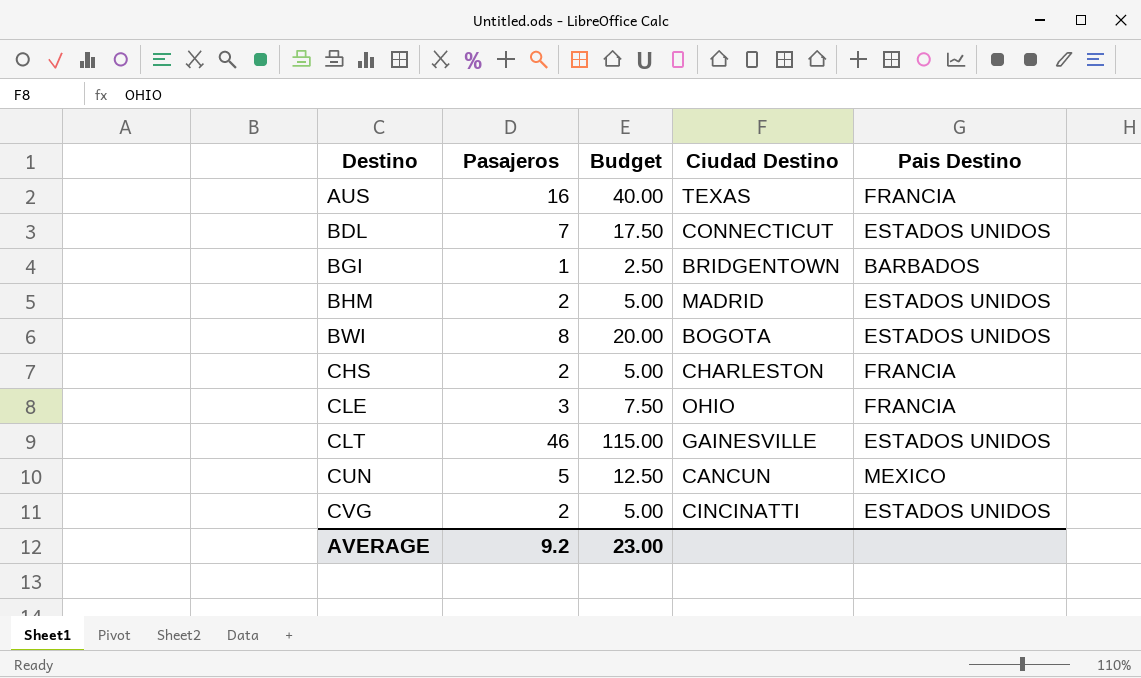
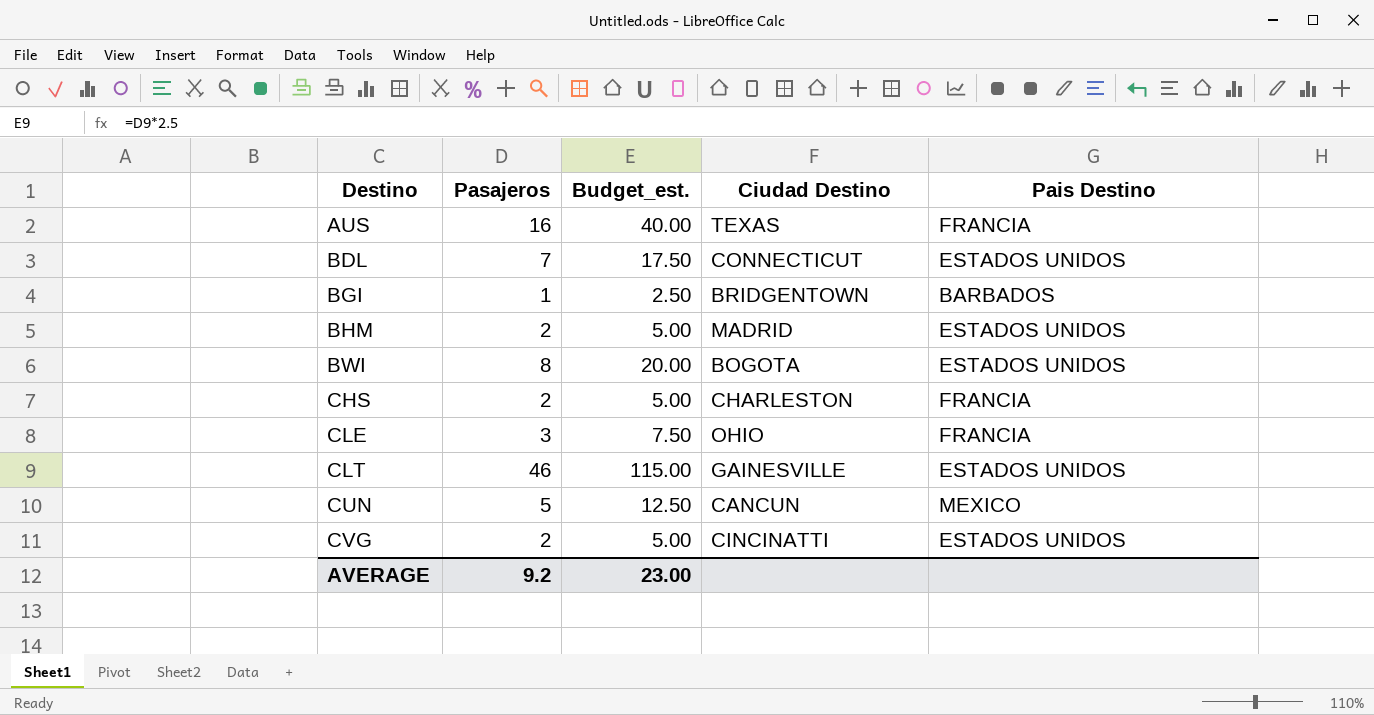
column name: Budget -> Budget_est.

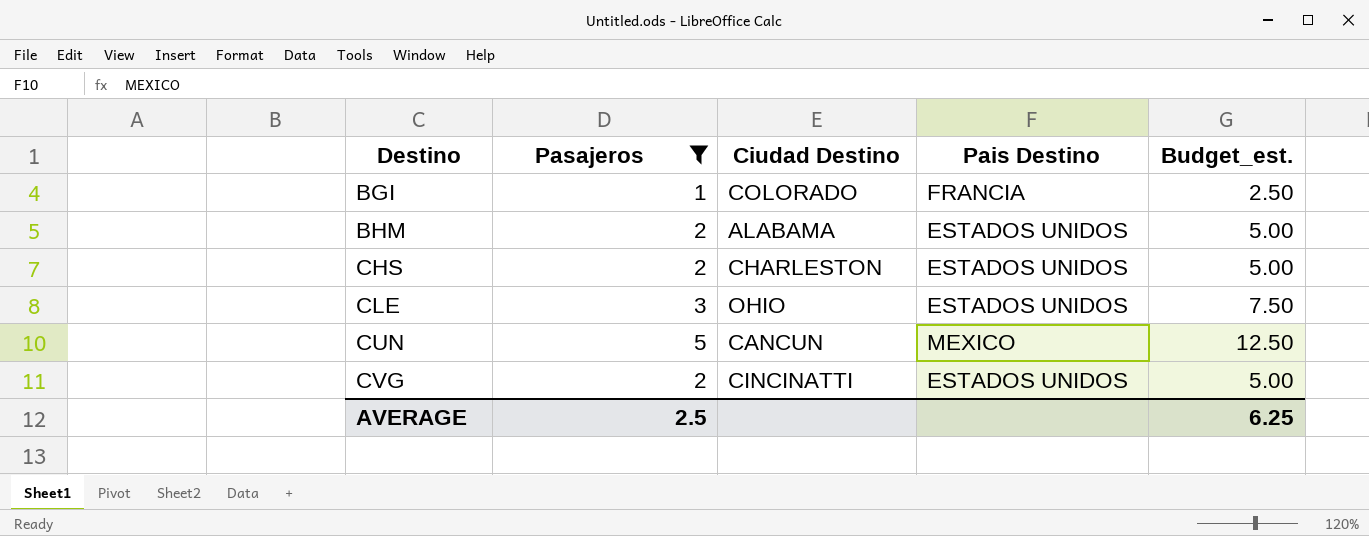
filter: none -> Pasajeros <= 5
column Budget_est. | position: 3 -> 5
BGI | Ciudad Destino: BRIDGENTOWN -> COLORADO
BGI | Pais Destino: BARBADOS -> FRANCIA
BHM | Ciudad Destino: MADRID -> ALABAMA
CHS | Pais Destino: FRANCIA -> ESTADOS UNIDOS
CLE | Pais Destino: FRANCIA -> ESTADOS UNIDOS
AVERAGE | Pasajeros: 9.2 -> 2.5
AVERAGE | Budget_est.: 23.00 -> 6.25

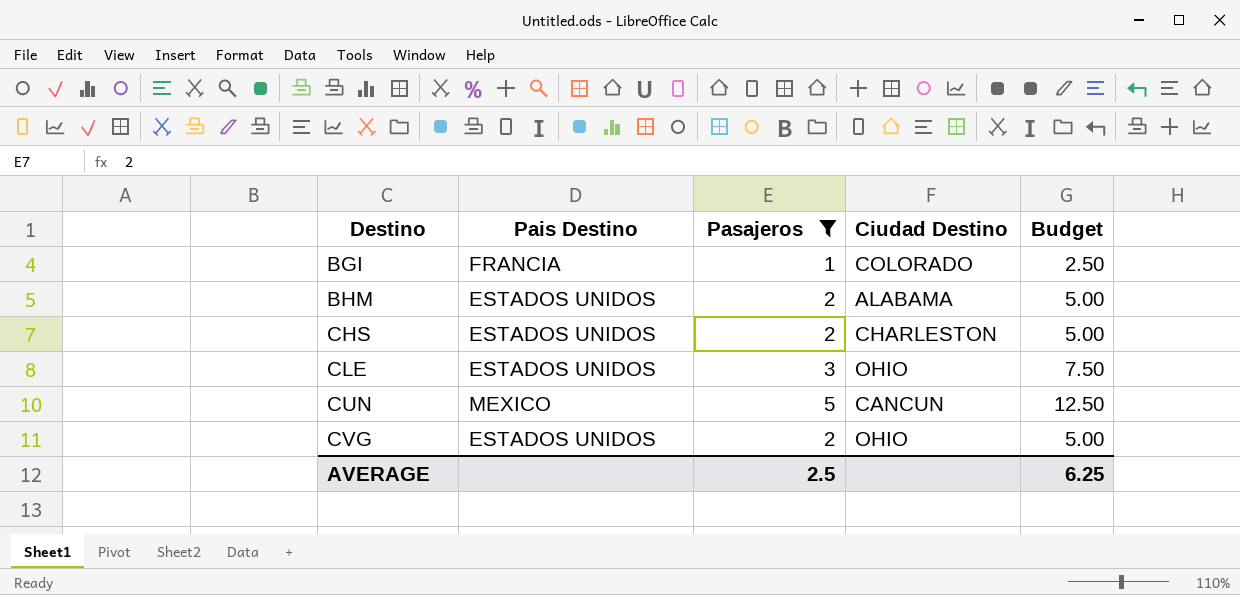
column Pais Destino | position: 4 -> 2
column name: Budget_est. -> Budget
CVG | Ciudad Destino: CINCINATTI -> OHIO

